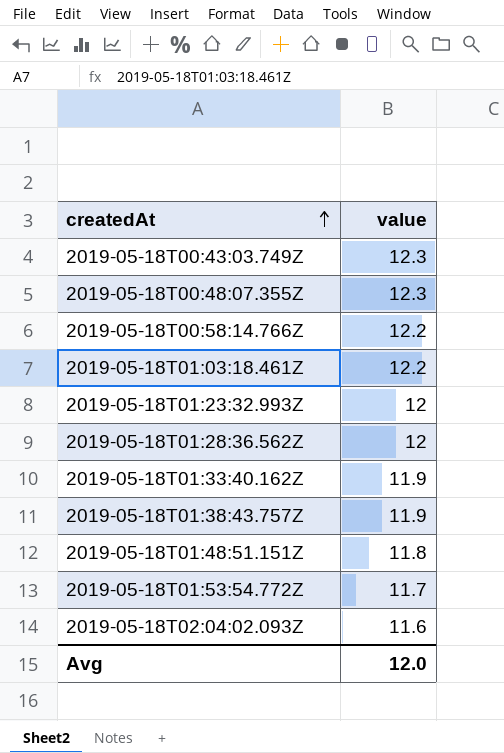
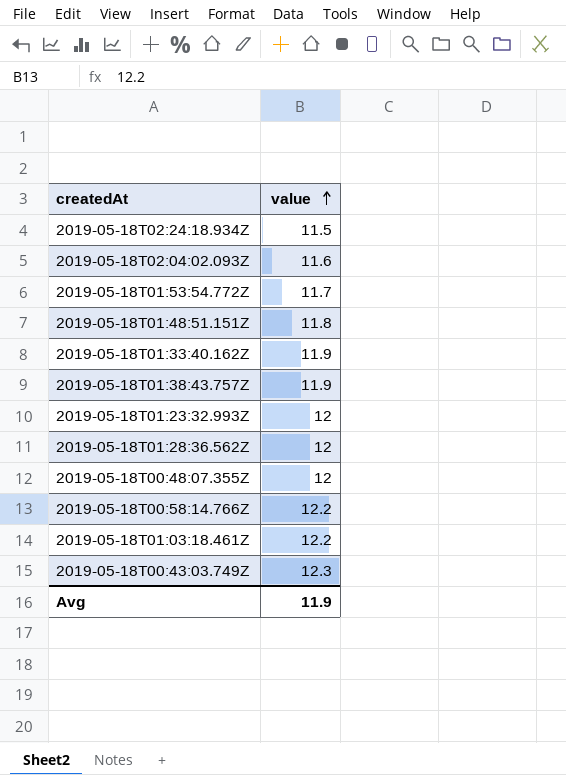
row order: createdAt ascending -> value ascending
row 2019-05-18T02:24:18.934Z: none -> 11.5
2019-05-18T00:48:07.355Z | value: 12.3 -> 12
Avg | value: 12.0 -> 11.9

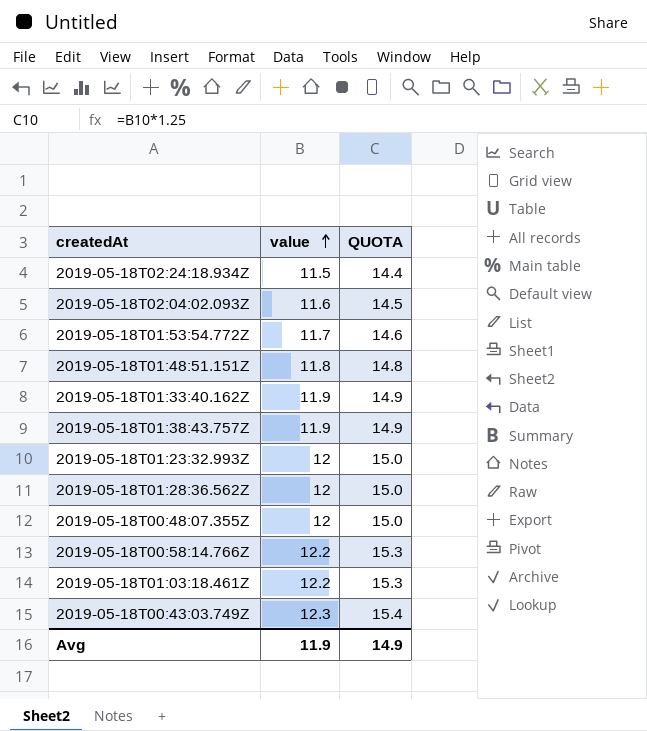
column QUOTA | formula: none -> [value] * 1.25

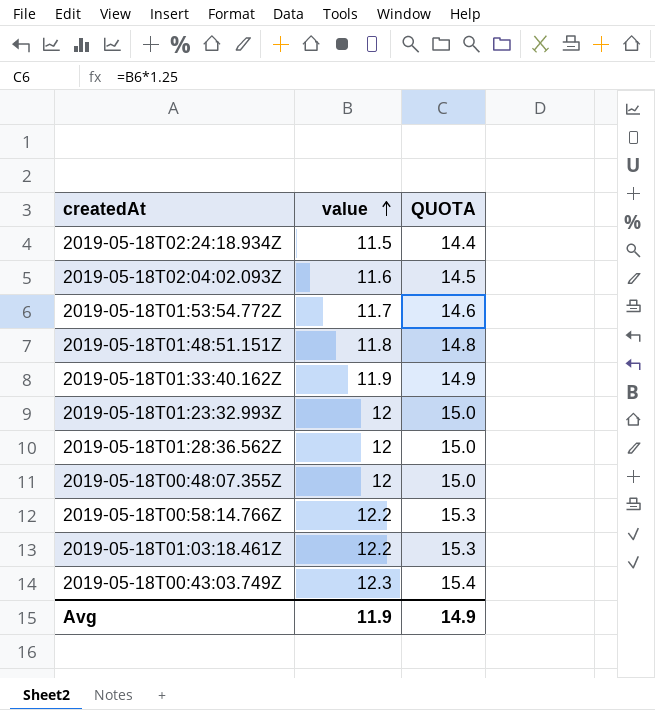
row 2019-05-18T01:38:43.757Z: 11.9 | 14.9 -> none

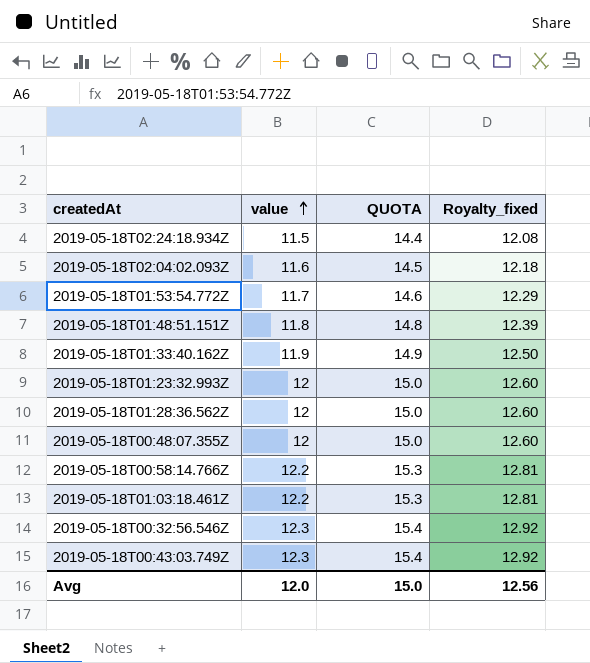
column Royalty_fixed | formula: none -> [value] * 1.05
row 2019-05-18T00:32:56.546Z: none -> 12.3 | 15.4 | 12.92
Avg | value: 11.9 -> 12.0
Avg | QUOTA: 14.9 -> 15.0

